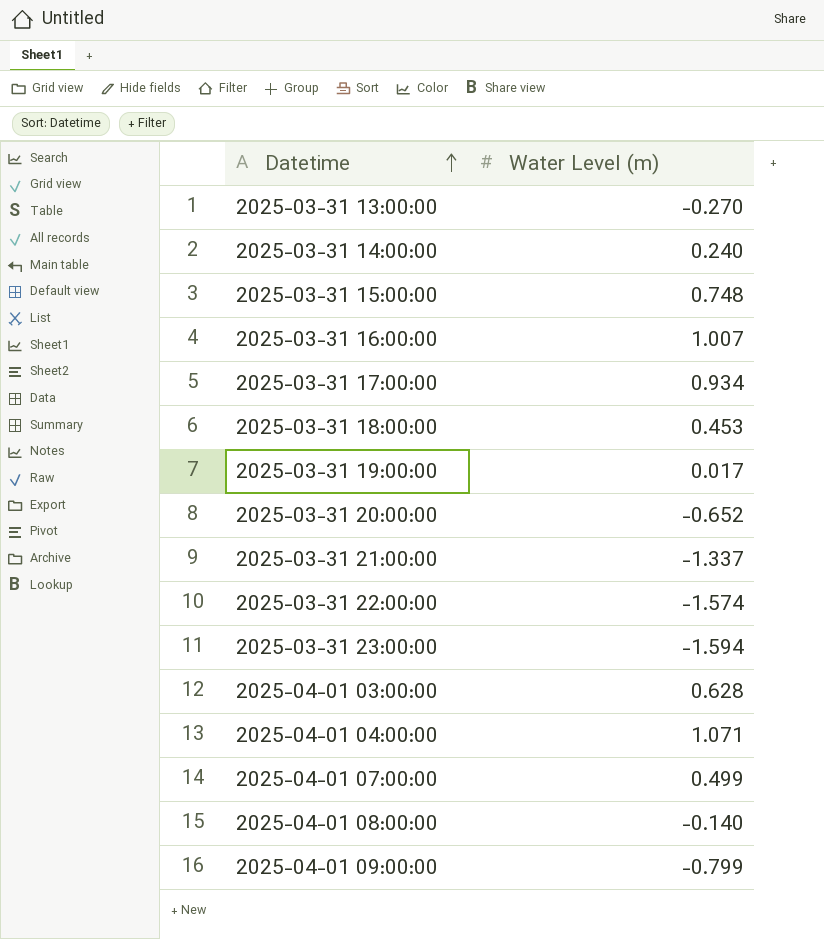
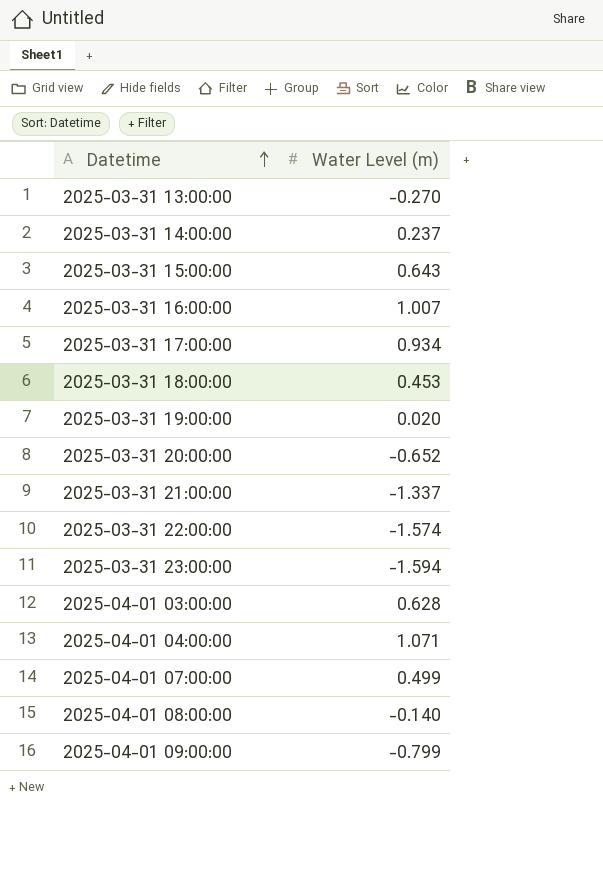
2025-03-31 14:00:00 | Water Level (m): 0.240 -> 0.237
2025-03-31 15:00:00 | Water Level (m): 0.748 -> 0.643
2025-03-31 19:00:00 | Water Level (m): 0.017 -> 0.020

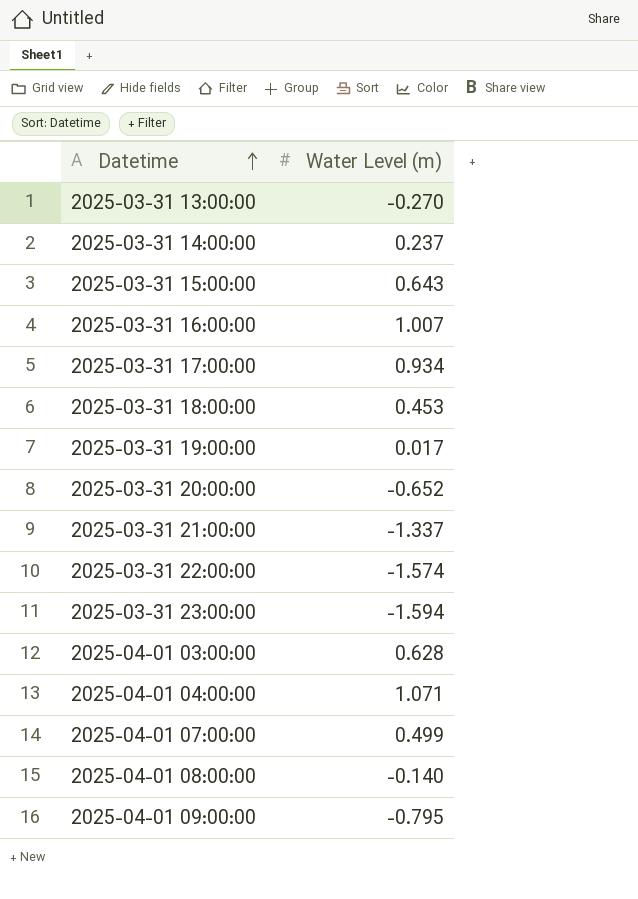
2025-03-31 19:00:00 | Water Level (m): 0.020 -> 0.017
2025-04-01 09:00:00 | Water Level (m): -0.799 -> -0.795

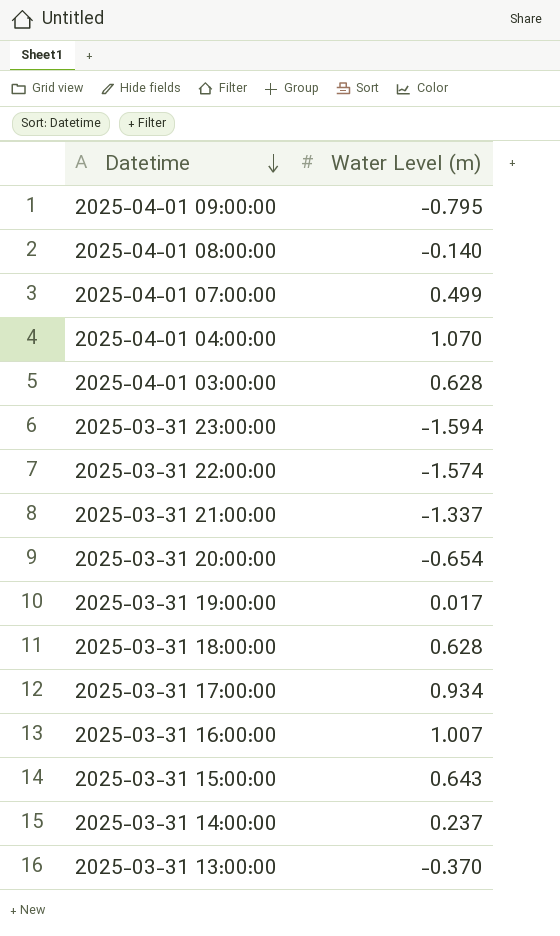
row order: Datetime ascending -> Datetime descending
2025-04-01 04:00:00 | Water Level (m): 1.071 -> 1.070
2025-03-31 20:00:00 | Water Level (m): -0.652 -> -0.654
2025-03-31 18:00:00 | Water Level (m): 0.453 -> 0.628
2025-03-31 13:00:00 | Water Level (m): -0.270 -> -0.370

